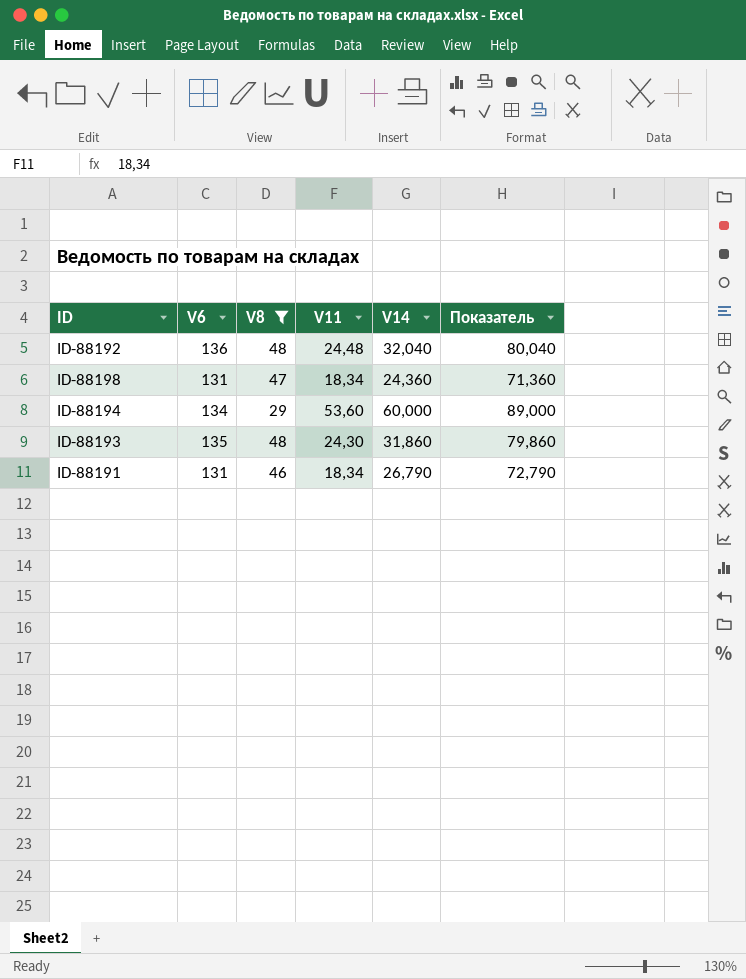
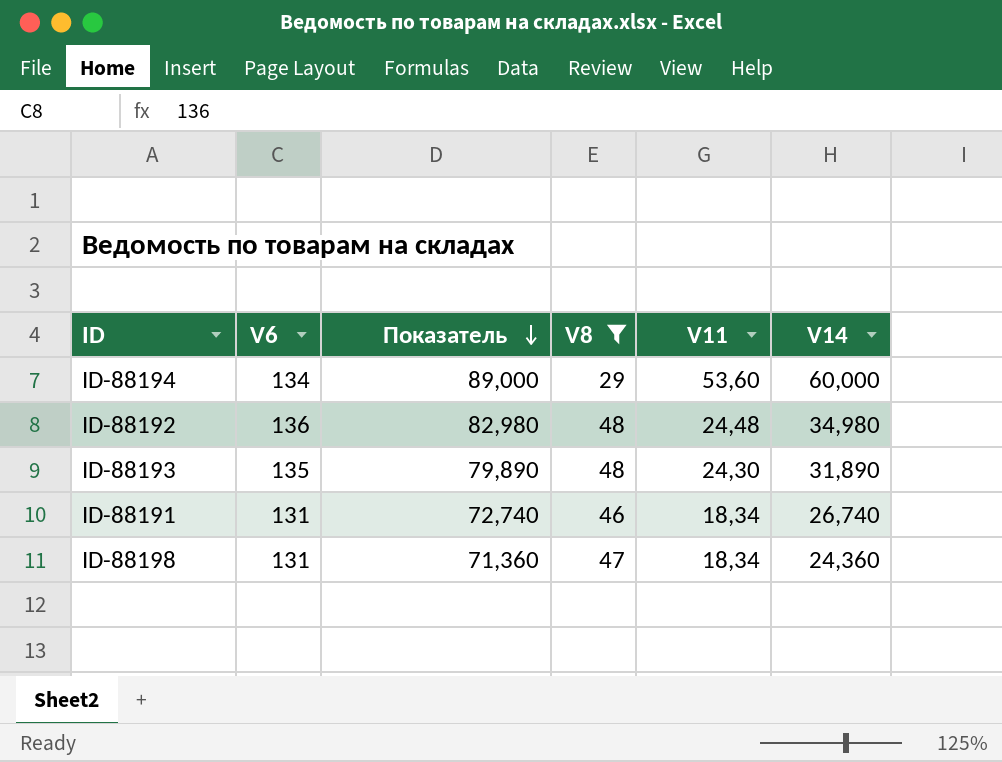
row order: none -> Показатель descending
column Показатель | position: 6 -> 3
ID-88192 | Показатель: 80,040 -> 82,980
ID-88192 | V14: 32,040 -> 34,980
ID-88193 | Показатель: 79,860 -> 79,890
ID-88193 | V14: 31,860 -> 31,890
ID-88191 | Показатель: 72,790 -> 72,740
ID-88191 | V14: 26,790 -> 26,740

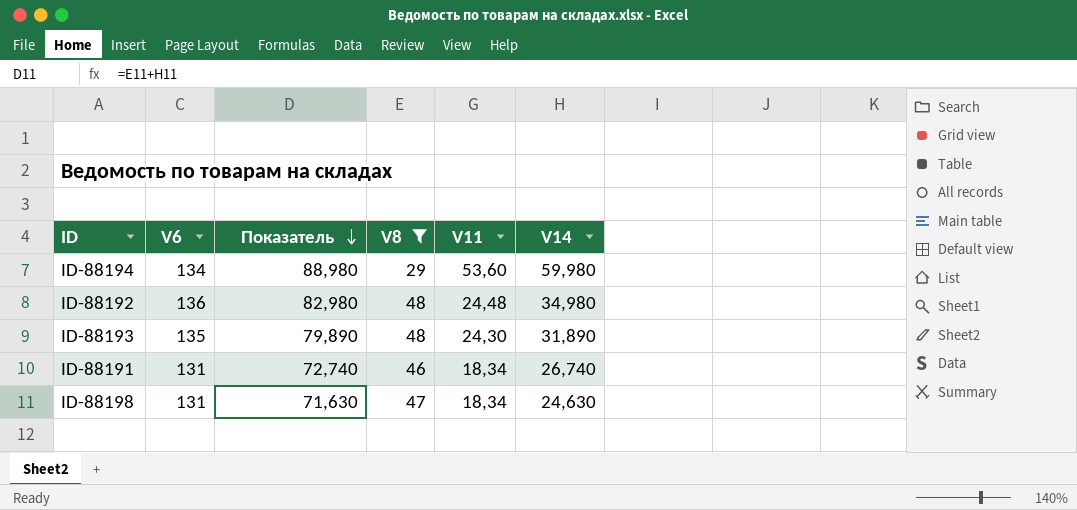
ID-88194 | Показатель: 89,000 -> 88,980
ID-88194 | V14: 60,000 -> 59,980
ID-88198 | Показатель: 71,360 -> 71,630
ID-88198 | V14: 24,360 -> 24,630

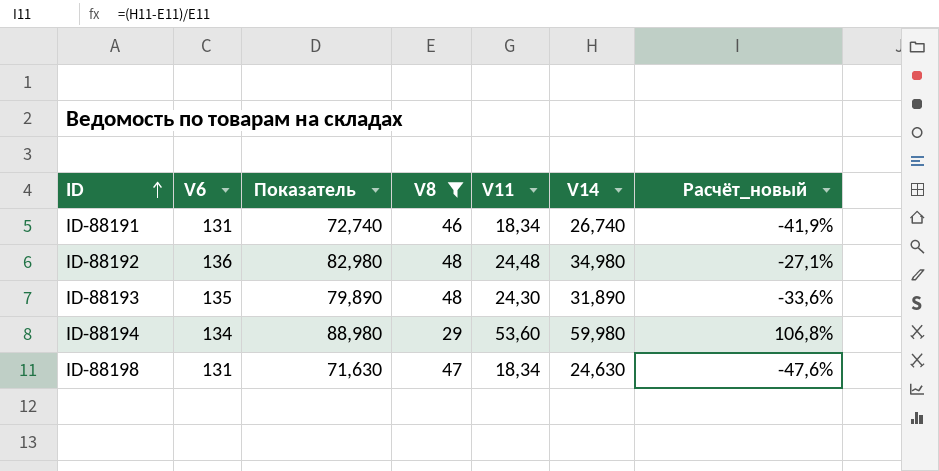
row order: Показатель descending -> ID ascending
column Расчёт_новый | formula: none -> ([V14] - [V8]) / [V8]

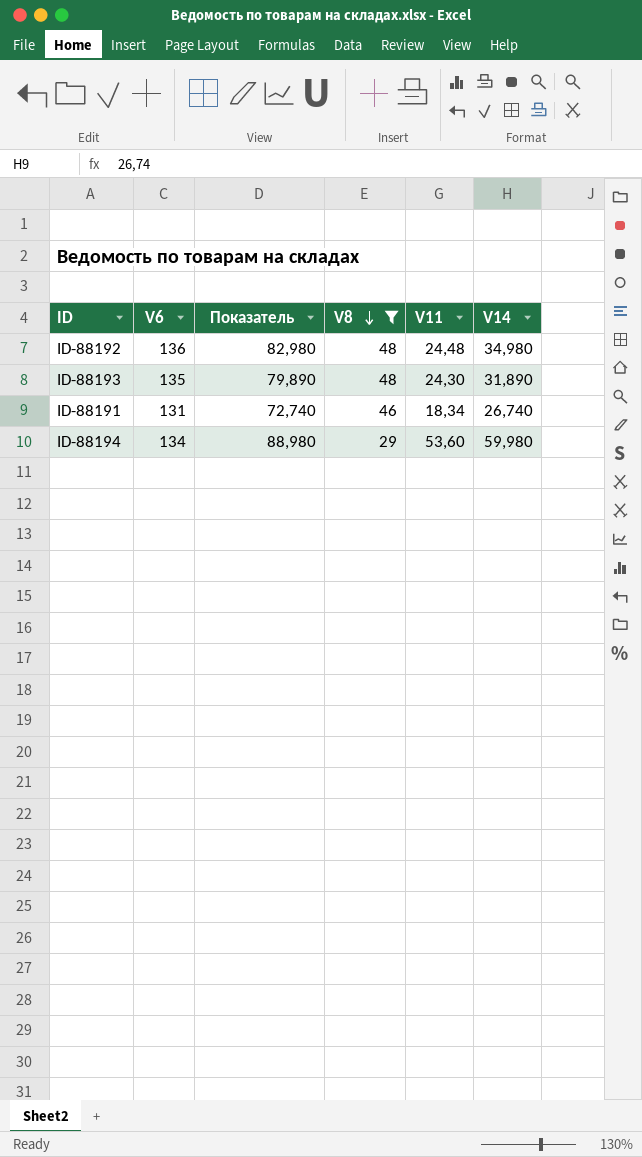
row order: ID ascending -> V8 descending
column Расчёт_новый | formula: ([V14] - [V8]) / [V8] -> none
row ID-88198: 131 | 71,630 | 47 | 18,34 | 24,630 | -47,6% -> none

